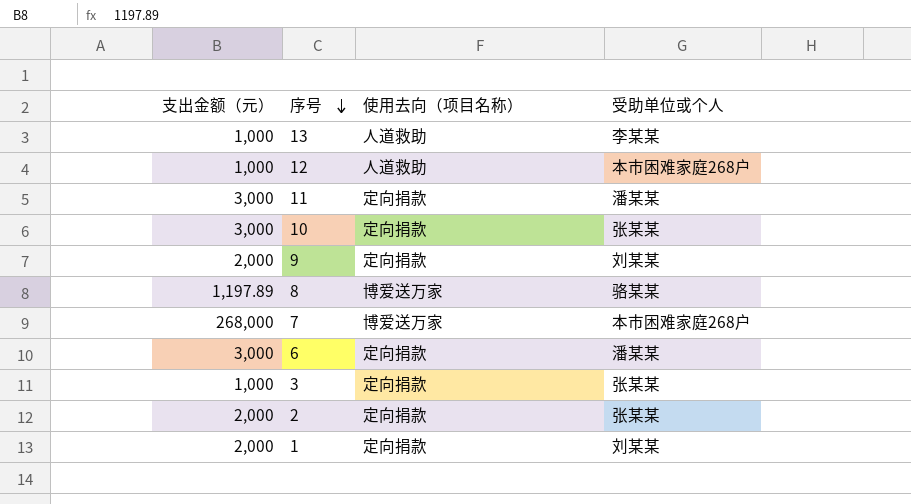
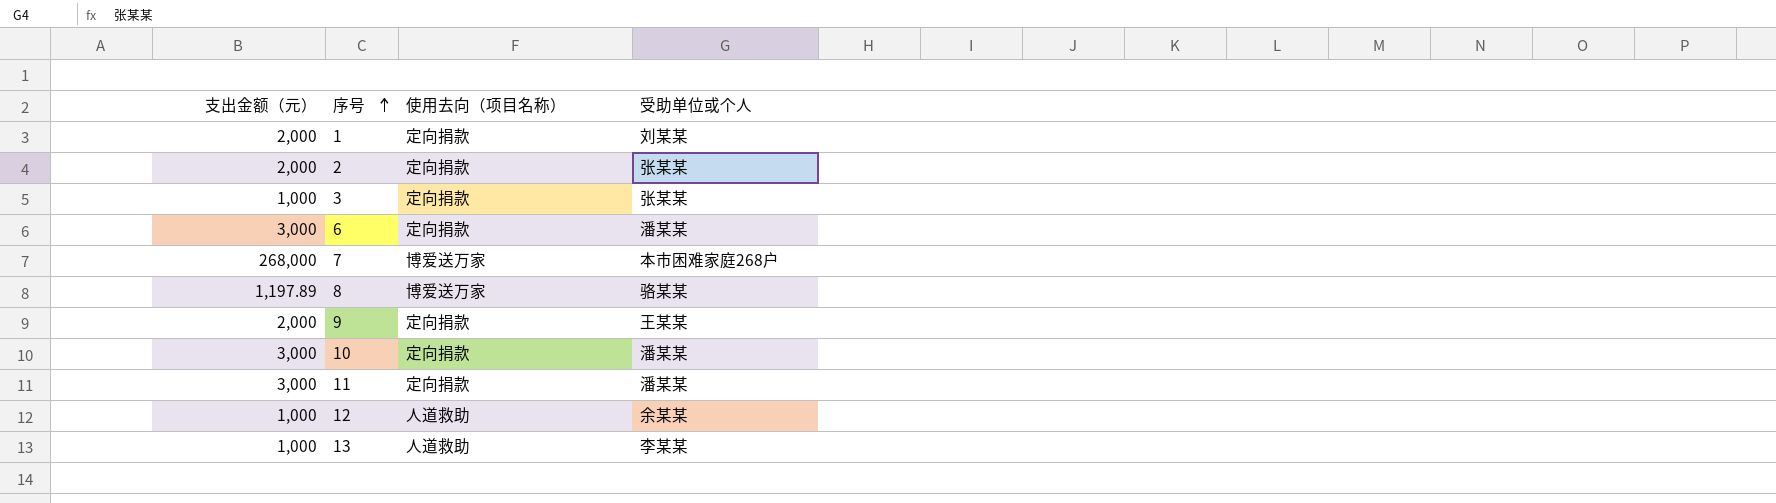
row order: 序号 descending -> 序号 ascending
9 | 受助单位或个人: 刘某某 -> 王某某
10 | 受助单位或个人: 张某某 -> 潘某某
12 | 受助单位或个人: 本市困难家庭268户 -> 余某某

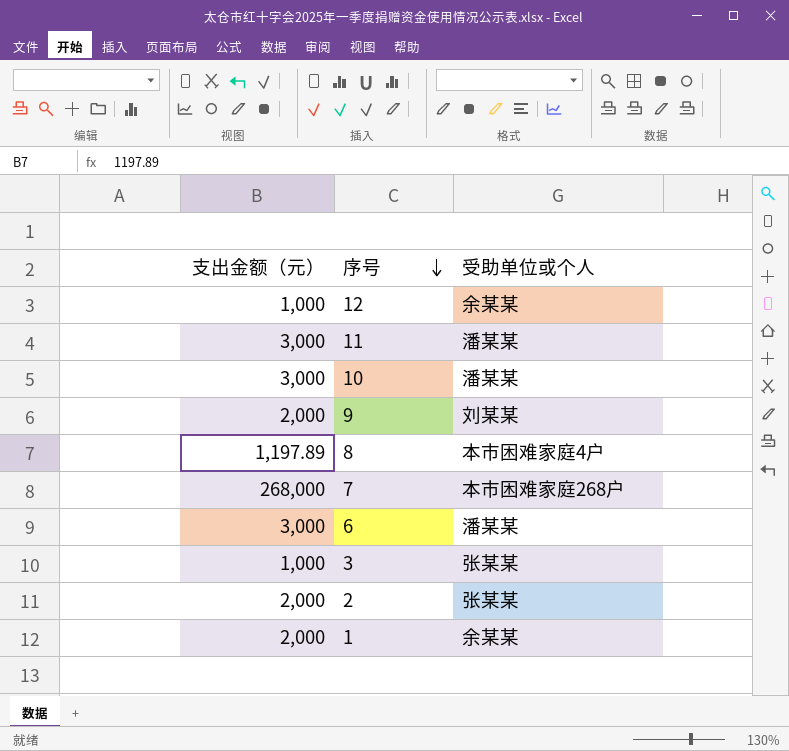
row order: 序号 ascending -> 序号 descending
column 使用去向（项目名称） | position: 3 -> none
row 13: 1,000 | 人道救助 | 李某某 -> none
9 | 受助单位或个人: 王某某 -> 刘某某
8 | 受助单位或个人: 骆某某 -> 本市困难家庭4户
1 | 受助单位或个人: 刘某某 -> 余某某

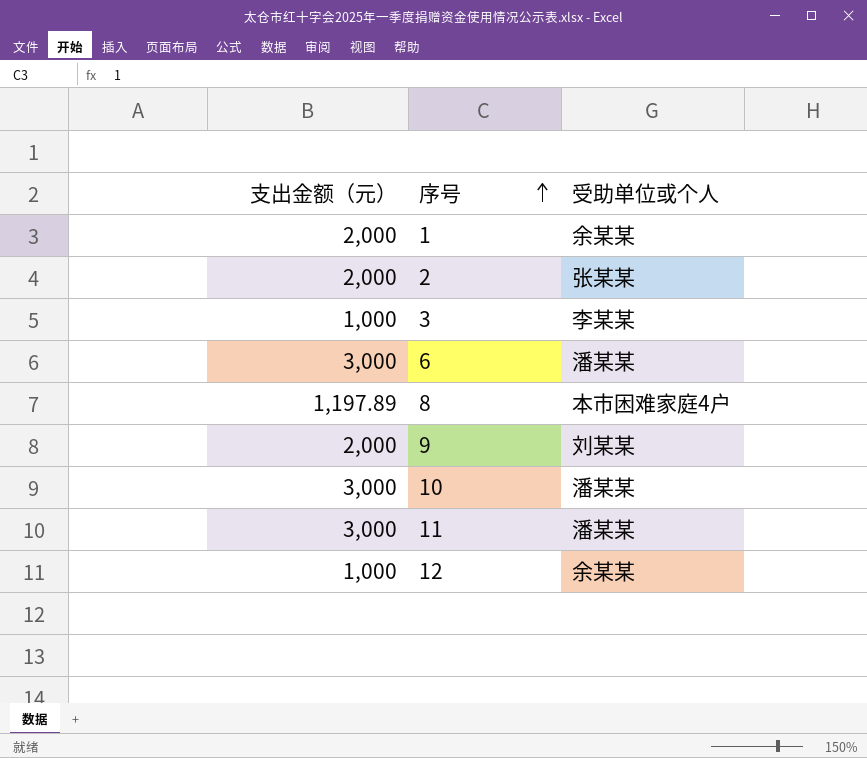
row order: 序号 descending -> 序号 ascending
row 7: 268,000 | 本市困难家庭268户 -> none
3 | 受助单位或个人: 张某某 -> 李某某

